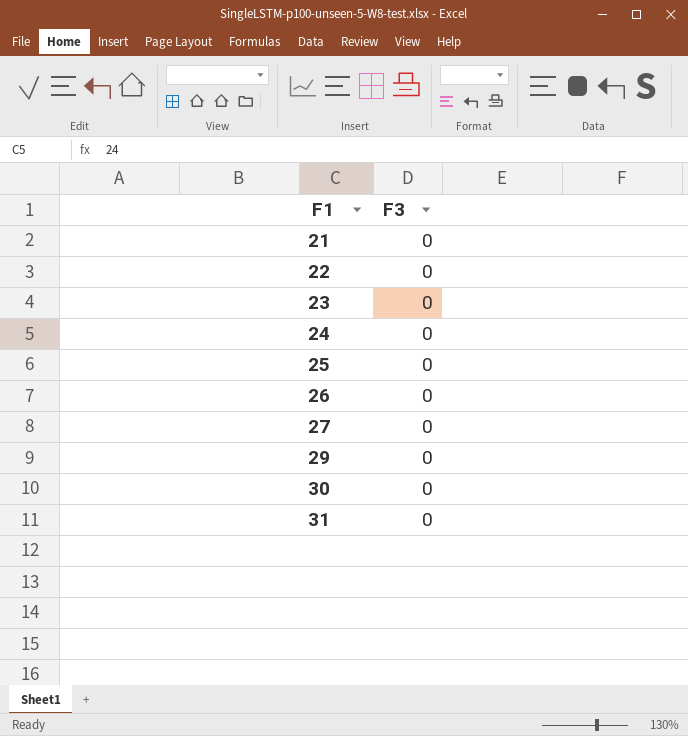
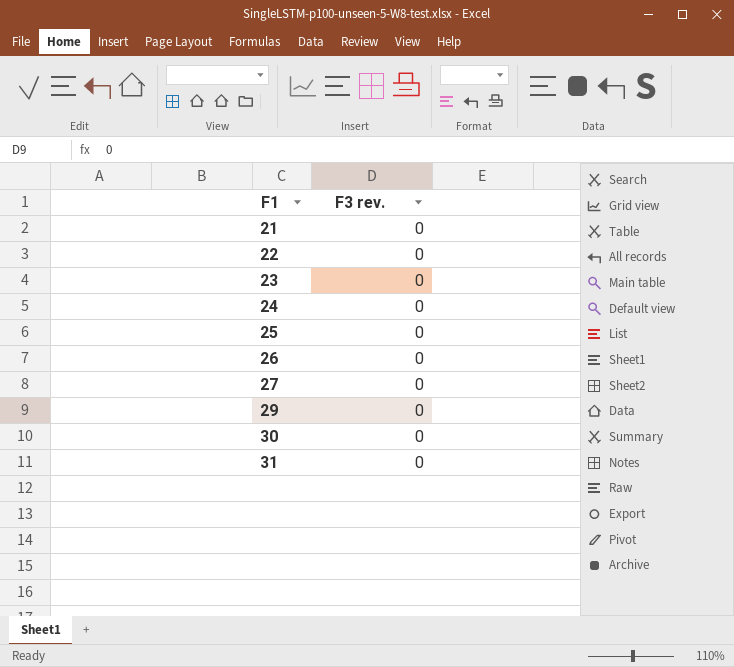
column name: F3 -> F3 rev.

